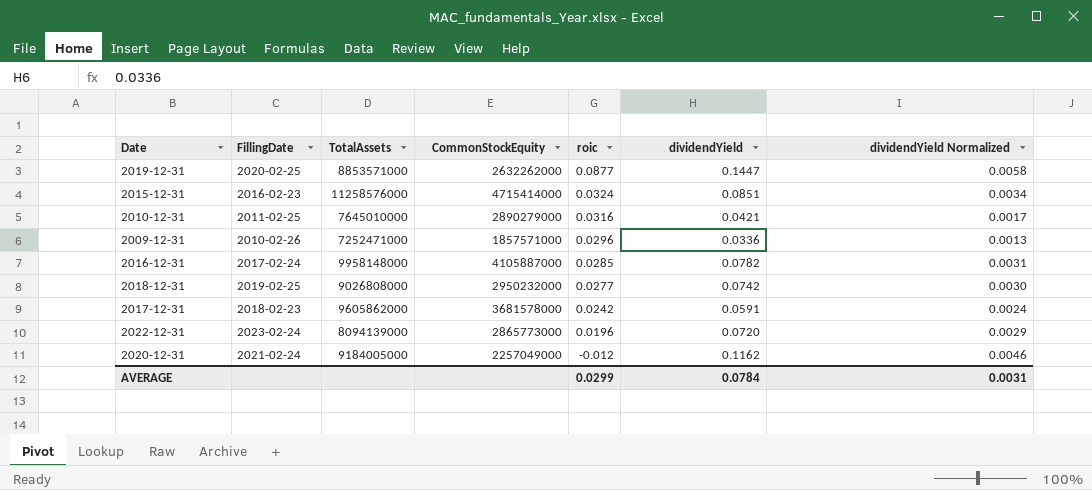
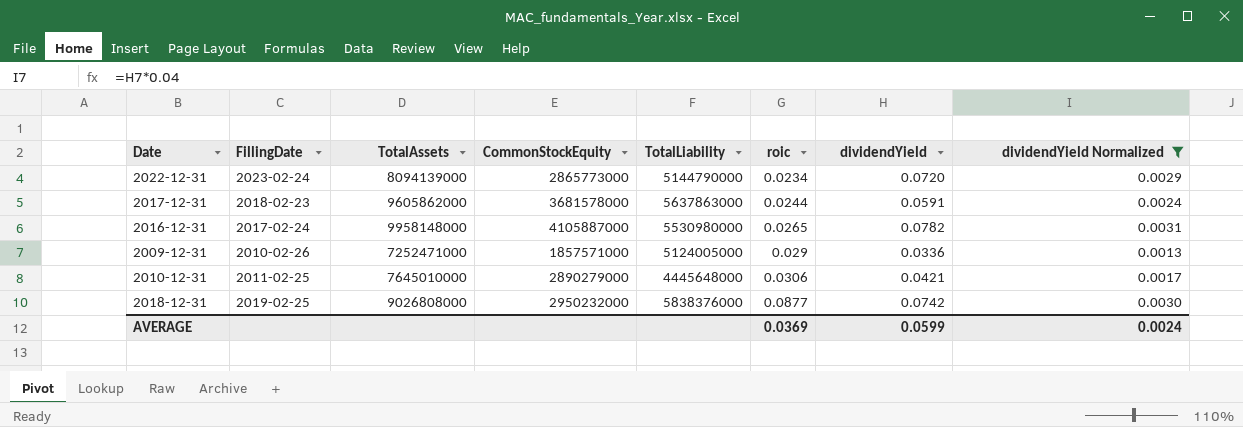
filter: none -> dividendYield Normalized <= 0.0031
row order: roic descending -> roic ascending
column TotalLiability | position: none -> 5
2022-12-31 | roic: 0.0196 -> 0.0234
2017-12-31 | roic: 0.0242 -> 0.0244
2016-12-31 | roic: 0.0285 -> 0.0265
2009-12-31 | roic: 0.0296 -> 0.029
2010-12-31 | roic: 0.0316 -> 0.0306
2018-12-31 | roic: 0.0277 -> 0.0877
AVERAGE | roic: 0.0299 -> 0.0369
AVERAGE | dividendYield: 0.0784 -> 0.0599
AVERAGE | dividendYield Normalized: 0.0031 -> 0.0024

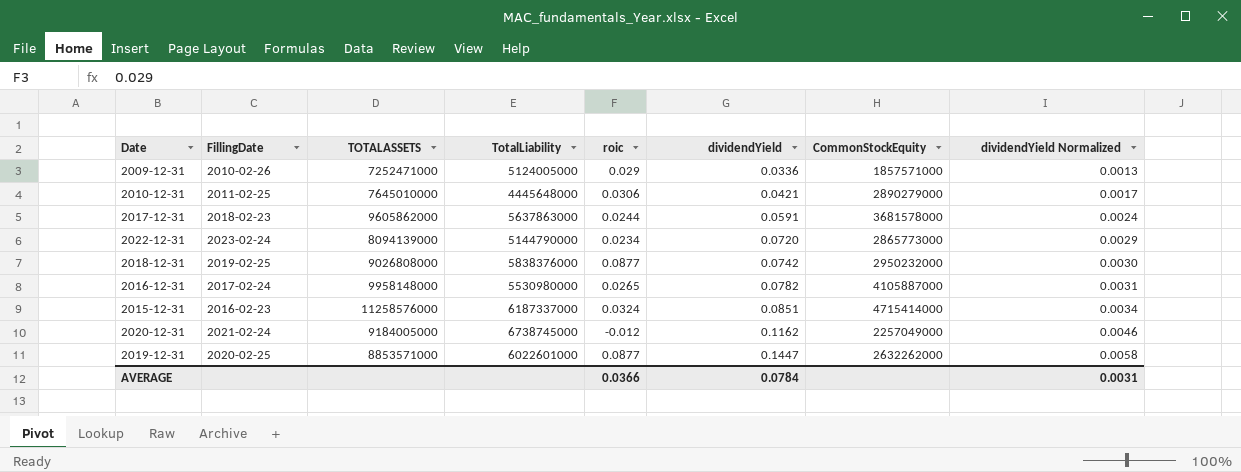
filter: dividendYield Normalized <= 0.0031 -> none
row order: roic ascending -> dividendYield ascending
column name: TotalAssets -> TOTALASSETS
column CommonStockEquity | position: 4 -> 7
AVERAGE | roic: 0.0369 -> 0.0366
AVERAGE | dividendYield: 0.0599 -> 0.0784
AVERAGE | dividendYield Normalized: 0.0024 -> 0.0031

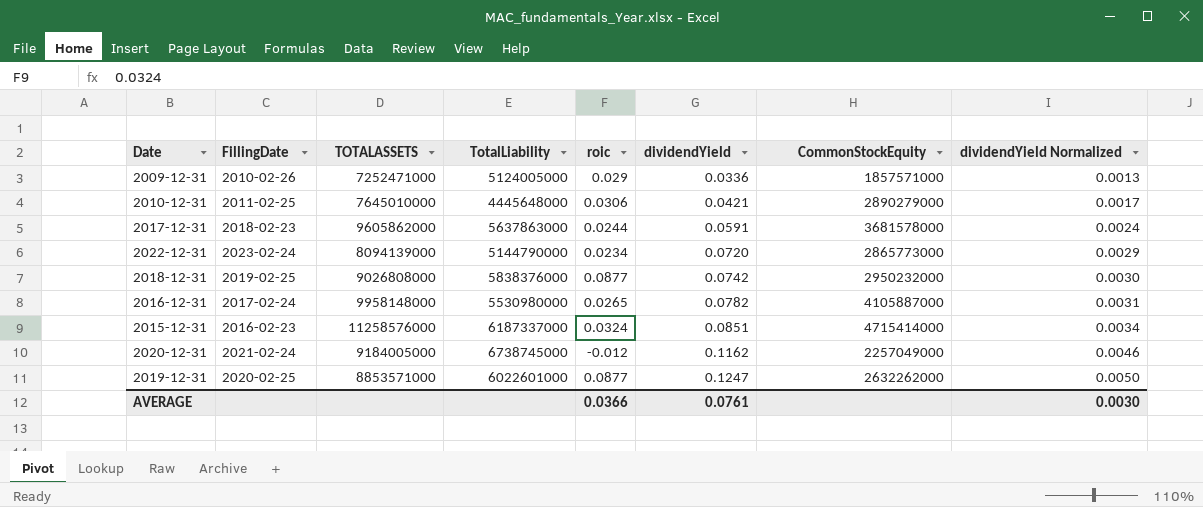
2019-12-31 | dividendYield: 0.1447 -> 0.1247
2019-12-31 | dividendYield Normalized: 0.0058 -> 0.0050
AVERAGE | dividendYield: 0.0784 -> 0.0761
AVERAGE | dividendYield Normalized: 0.0031 -> 0.0030

